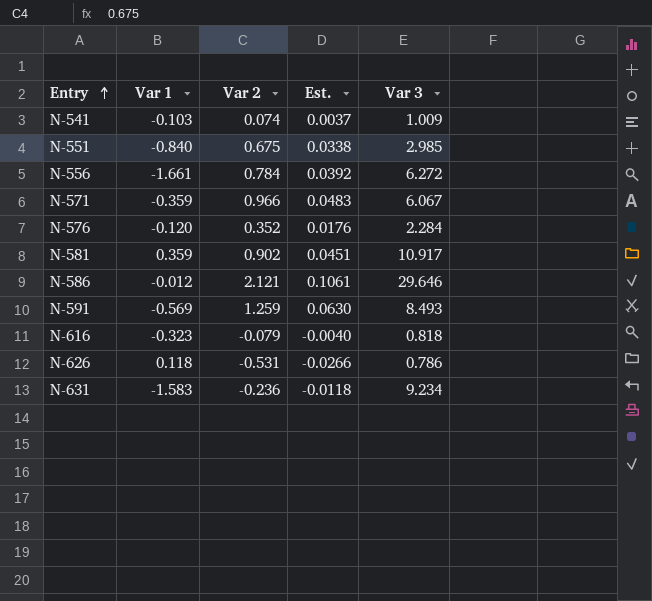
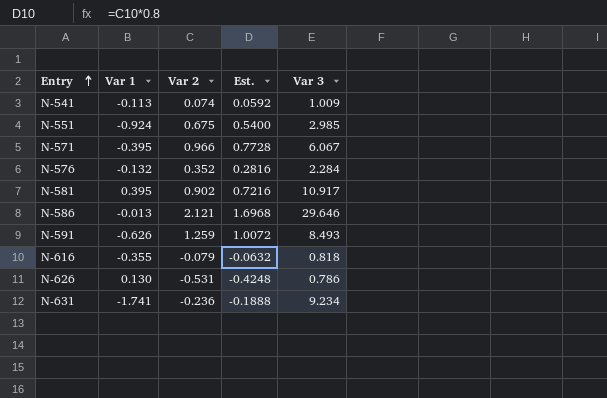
column Est. | formula: [Var 2] * 0.05 -> [Var 2] * 0.8
row N-556: -1.661 | 0.784 | 0.0392 | 6.272 -> none
N-541 | Var 1: -0.103 -> -0.113
N-551 | Var 1: -0.840 -> -0.924
N-571 | Var 1: -0.359 -> -0.395
N-576 | Var 1: -0.120 -> -0.132
N-581 | Var 1: 0.359 -> 0.395
N-586 | Var 1: -0.012 -> -0.013
N-591 | Var 1: -0.569 -> -0.626
N-616 | Var 1: -0.323 -> -0.355
N-626 | Var 1: 0.118 -> 0.130
N-631 | Var 1: -1.583 -> -1.741

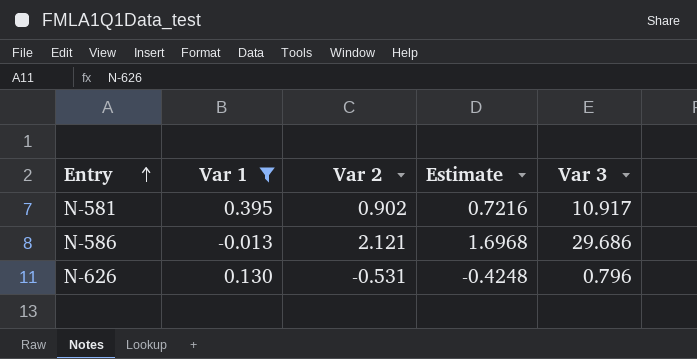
filter: none -> Var 1 >= -0.013
column name: Est. -> Estimate
N-586 | Var 3: 29.646 -> 29.686
N-626 | Var 3: 0.786 -> 0.796

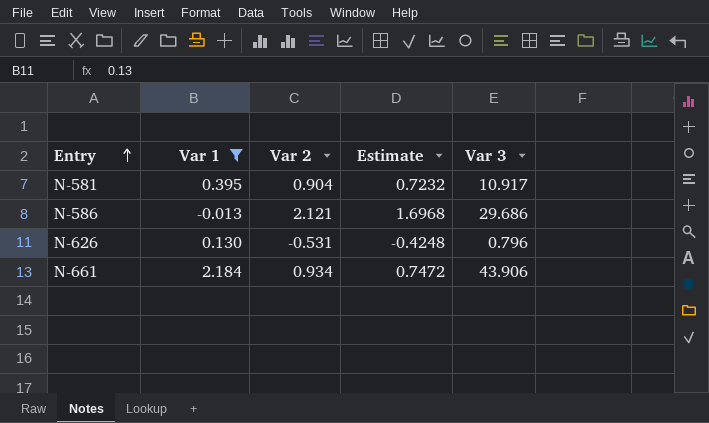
N-581 | Var 2: 0.902 -> 0.904
N-581 | Estimate: 0.7216 -> 0.7232
row N-661: none -> 2.184 | 0.934 | 0.7472 | 43.906

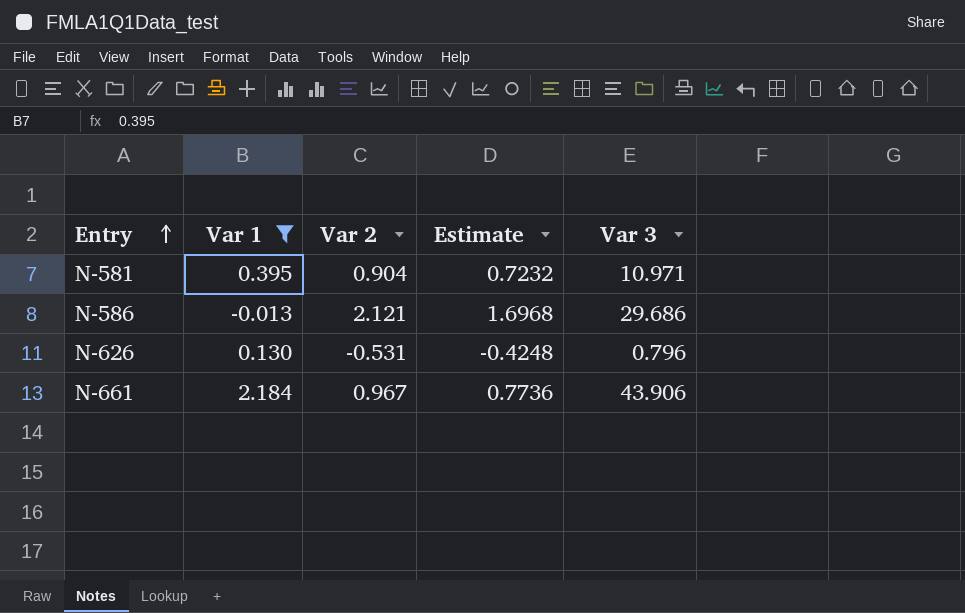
N-581 | Var 3: 10.917 -> 10.971
N-661 | Var 2: 0.934 -> 0.967
N-661 | Estimate: 0.7472 -> 0.7736

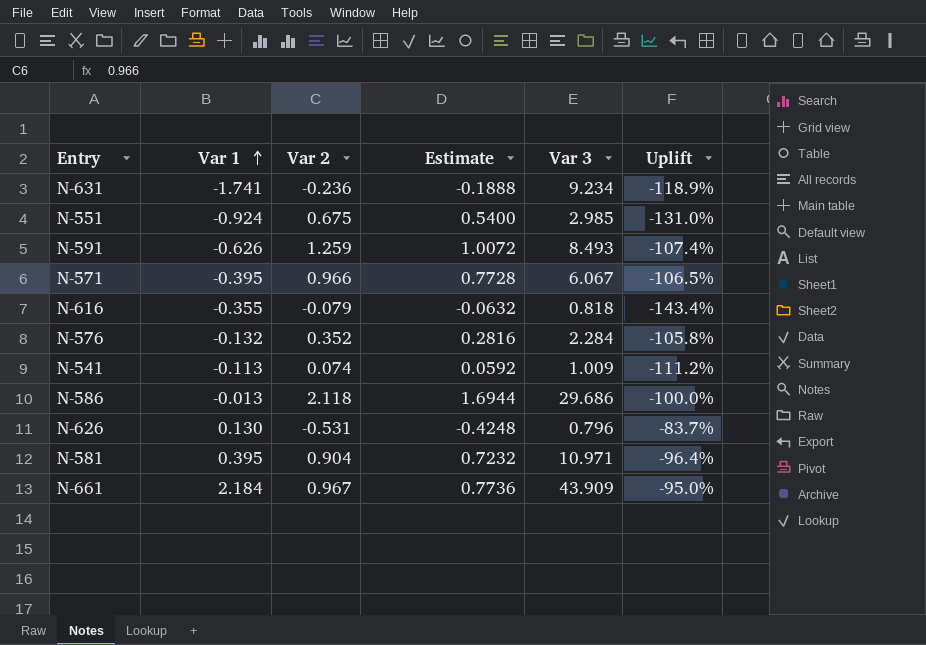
filter: Var 1 >= -0.013 -> none
row order: Entry ascending -> Var 1 ascending
column Uplift | formula: none -> ([Var 1] - [Var 3]) / [Var 3]
N-586 | Var 2: 2.121 -> 2.118
N-586 | Estimate: 1.6968 -> 1.6944
N-661 | Var 3: 43.906 -> 43.909

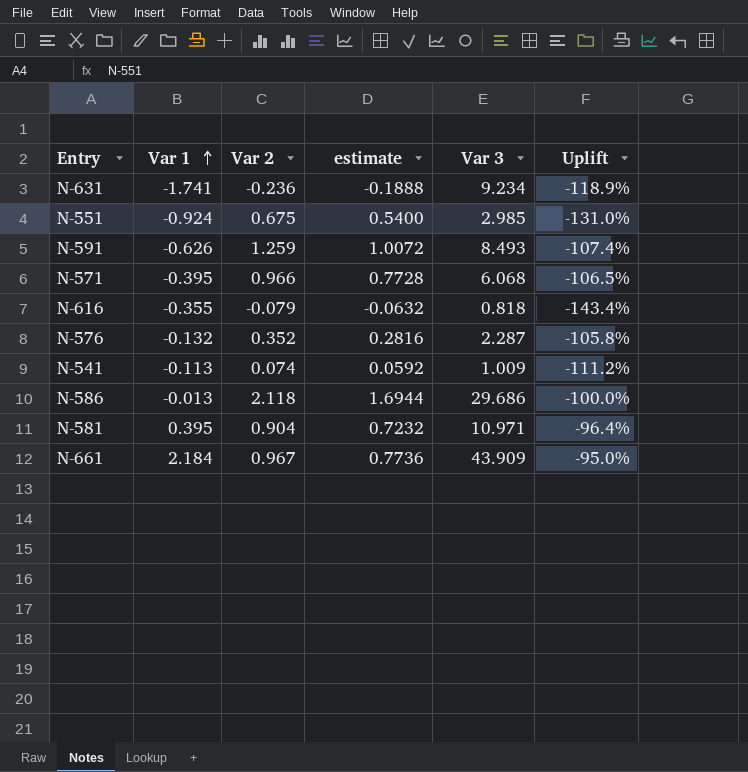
column name: Estimate -> estimate
row N-626: 0.130 | -0.531 | -0.4248 | 0.796 | -83.7% -> none
N-571 | Var 3: 6.067 -> 6.068
N-576 | Var 3: 2.284 -> 2.287

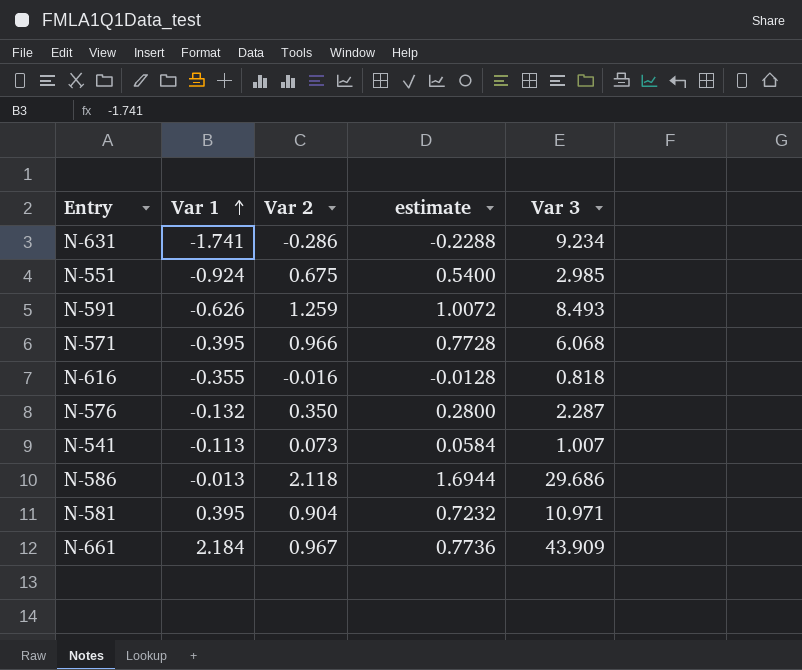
column Uplift | formula: ([Var 1] - [Var 3]) / [Var 3] -> none
N-631 | Var 2: -0.236 -> -0.286
N-631 | estimate: -0.1888 -> -0.2288
N-616 | Var 2: -0.079 -> -0.016
N-616 | estimate: -0.0632 -> -0.0128
N-576 | Var 2: 0.352 -> 0.350
N-576 | estimate: 0.2816 -> 0.2800
N-541 | Var 2: 0.074 -> 0.073
N-541 | estimate: 0.0592 -> 0.0584
N-541 | Var 3: 1.009 -> 1.007

